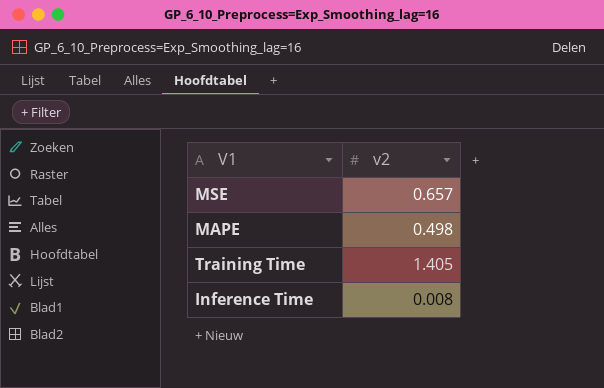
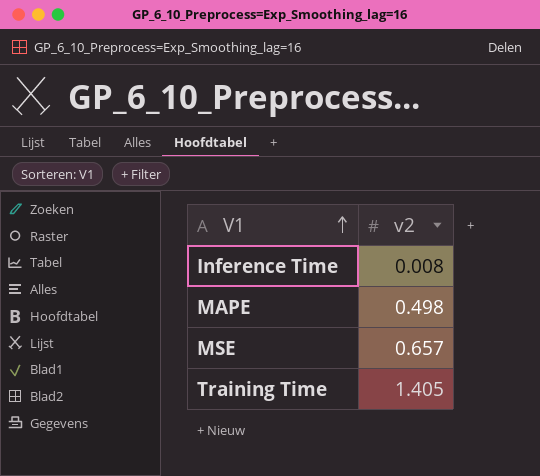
row order: none -> V1 ascending

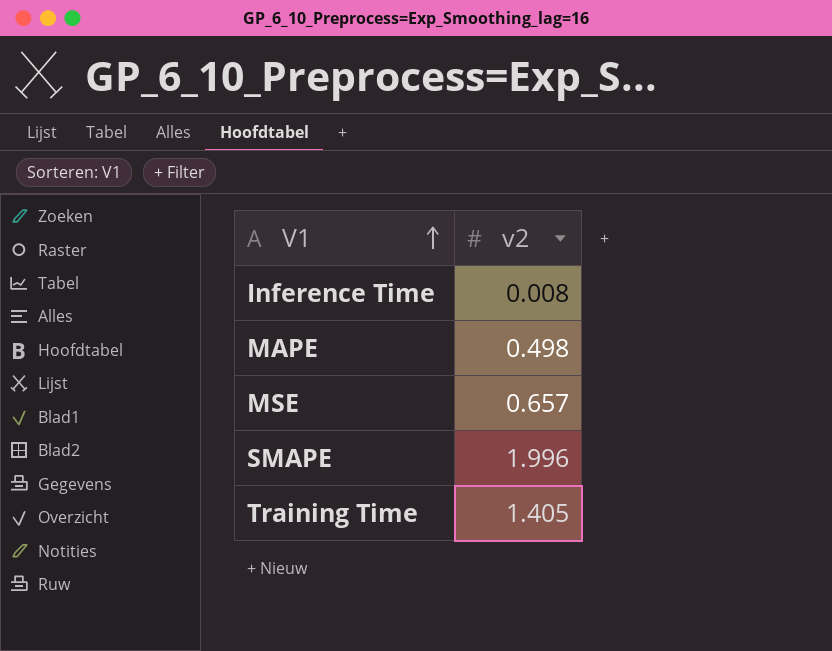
row SMAPE: none -> 1.996

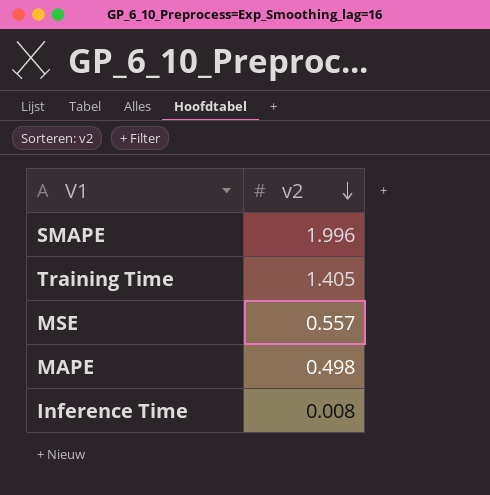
row order: V1 ascending -> v2 descending
MSE | v2: 0.657 -> 0.557

